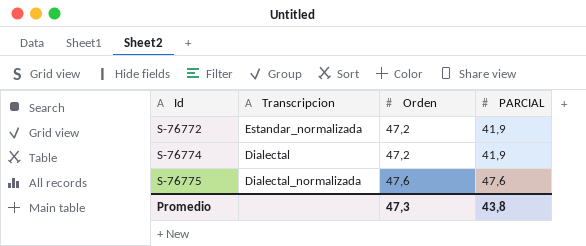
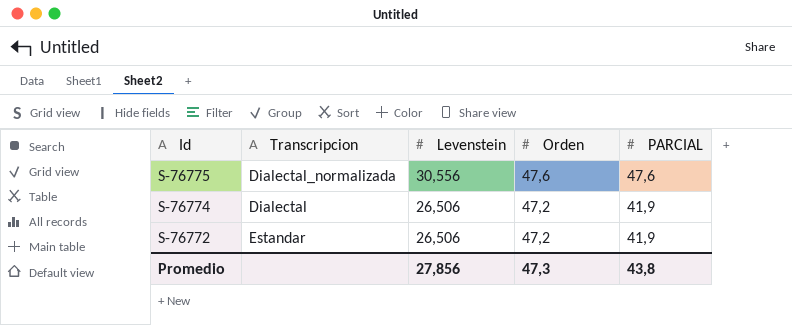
row order: Id ascending -> Id descending
column Levenstein | position: none -> 3
S-76772 | Transcripcion: Estandar_normalizada -> Estandar

